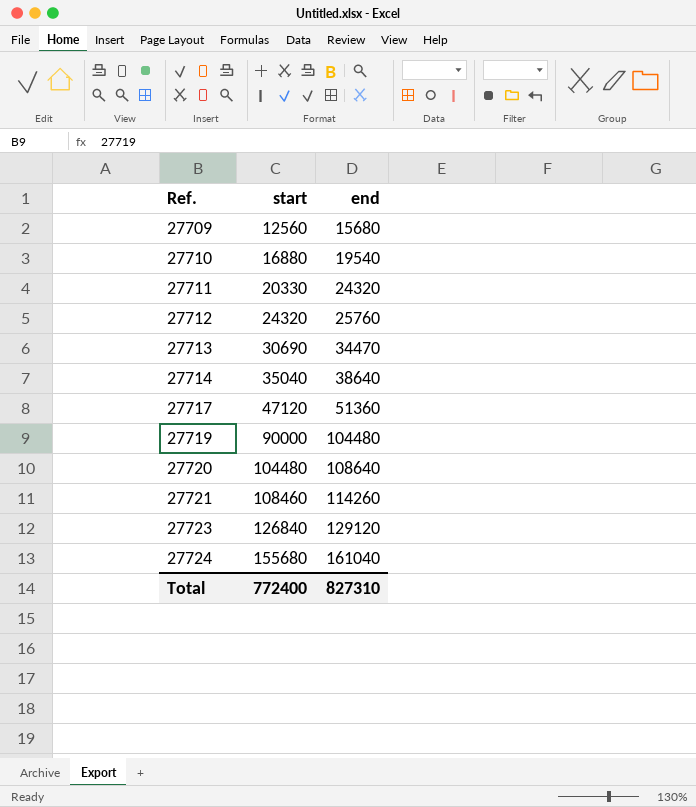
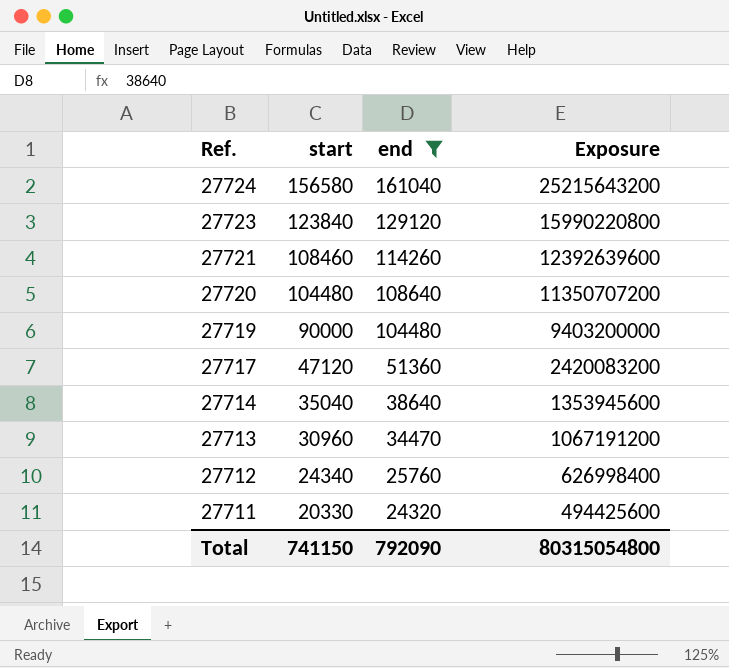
filter: none -> end >= 24320
row order: Ref. ascending -> Ref. descending
column Exposure | formula: none -> [start] * [end]
27724 | start: 155680 -> 156580
27723 | start: 126840 -> 123840
27713 | start: 30690 -> 30960
27712 | start: 24320 -> 24340
Total | start: 772400 -> 741150
Total | end: 827310 -> 792090

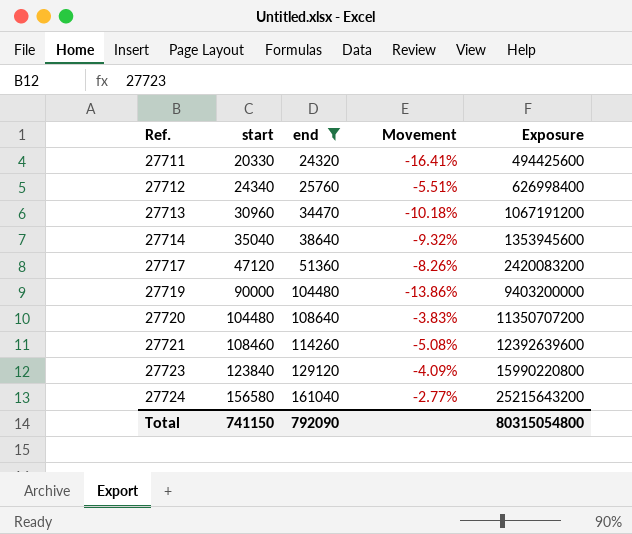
row order: Ref. descending -> Ref. ascending
column Movement | formula: none -> ([start] - [end]) / [end]

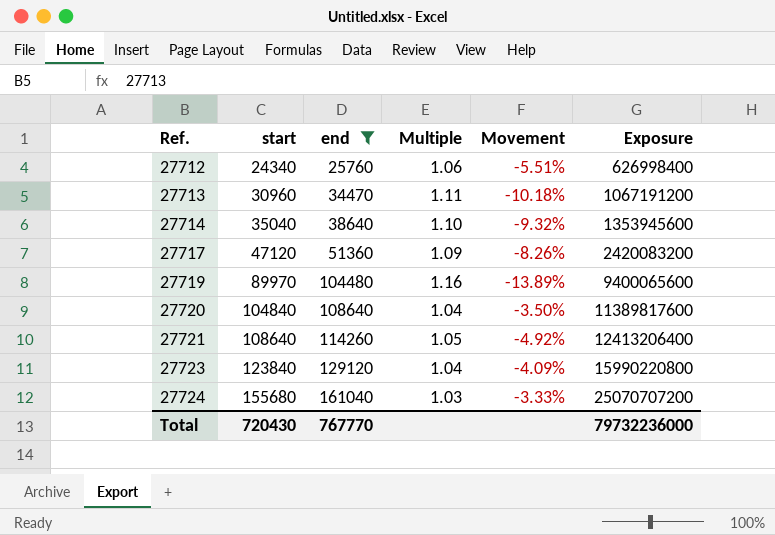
column Multiple | formula: none -> [end] / [start]
row 27711: 20330 | 24320 | -16.41% | 494425600 -> none
27719 | start: 90000 -> 89970
27719 | Movement: -13.86% -> -13.89%
27719 | Exposure: 9403200000 -> 9400065600
27720 | start: 104480 -> 104840
27720 | Movement: -3.83% -> -3.50%
27720 | Exposure: 11350707200 -> 11389817600
27721 | start: 108460 -> 108640
27721 | Movement: -5.08% -> -4.92%
27721 | Exposure: 12392639600 -> 12413206400
27724 | start: 156580 -> 155680
27724 | Movement: -2.77% -> -3.33%
27724 | Exposure: 25215643200 -> 25070707200
Total | start: 741150 -> 720430
Total | end: 792090 -> 767770
Total | Exposure: 80315054800 -> 79732236000

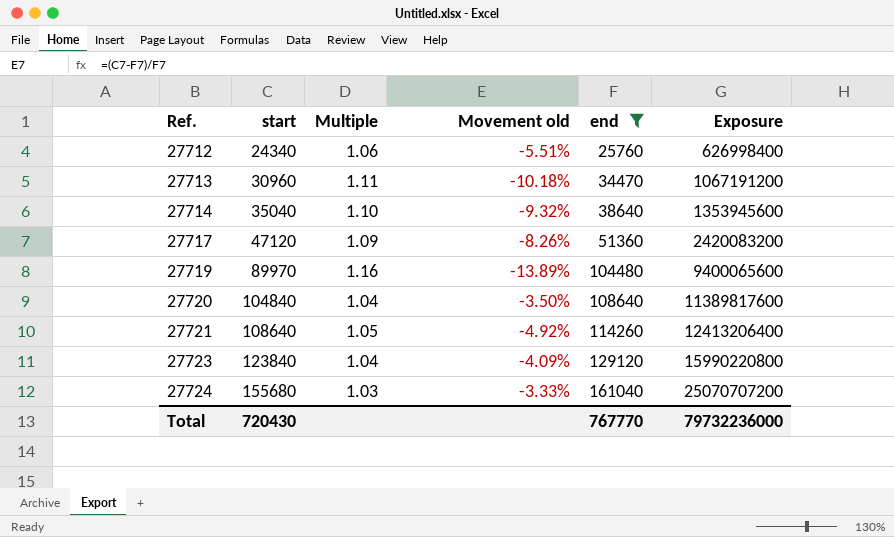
column name: Movement -> Movement old
column end | position: 3 -> 5

